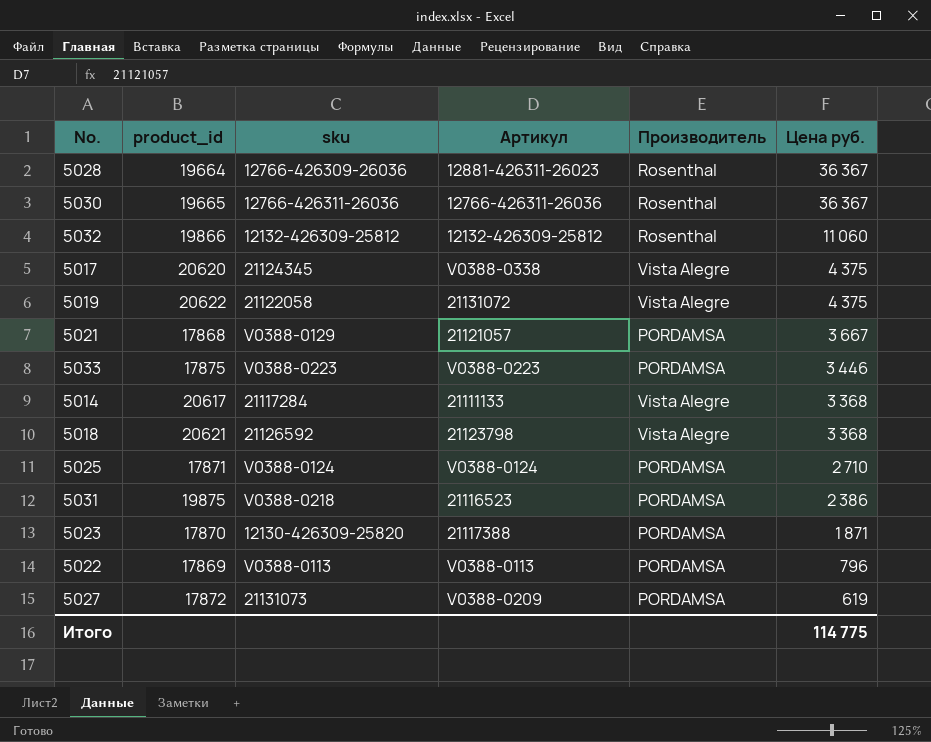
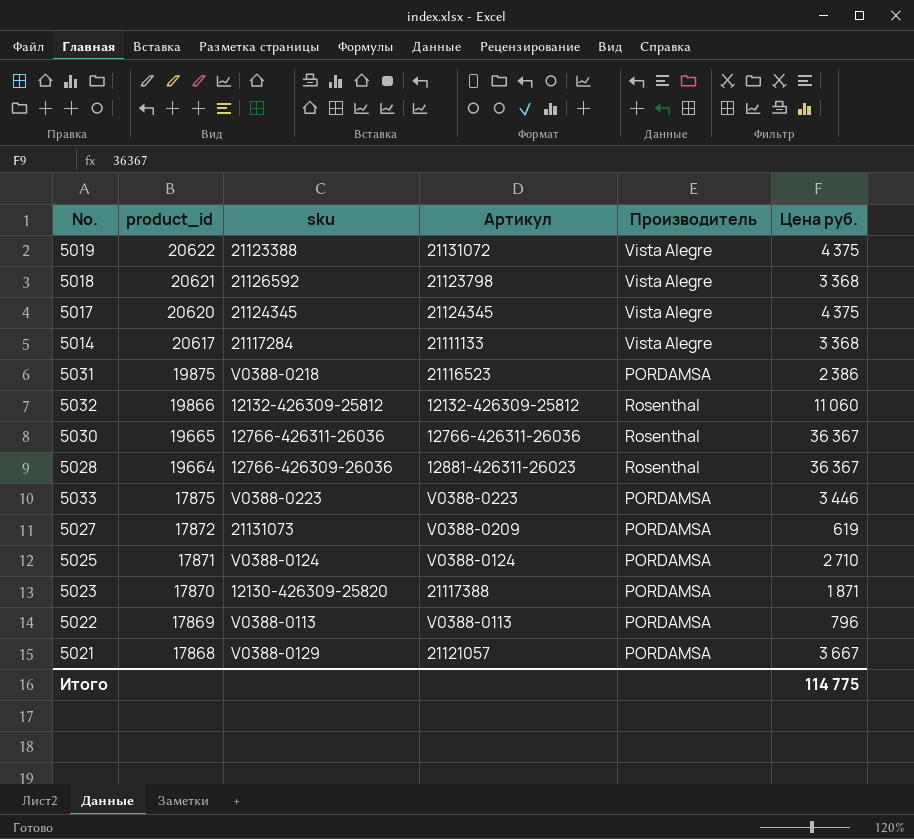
row order: Цена руб. descending -> product_id descending
5019 | sku: 21122058 -> 21123388
5017 | Артикул: V0388-0338 -> 21124345

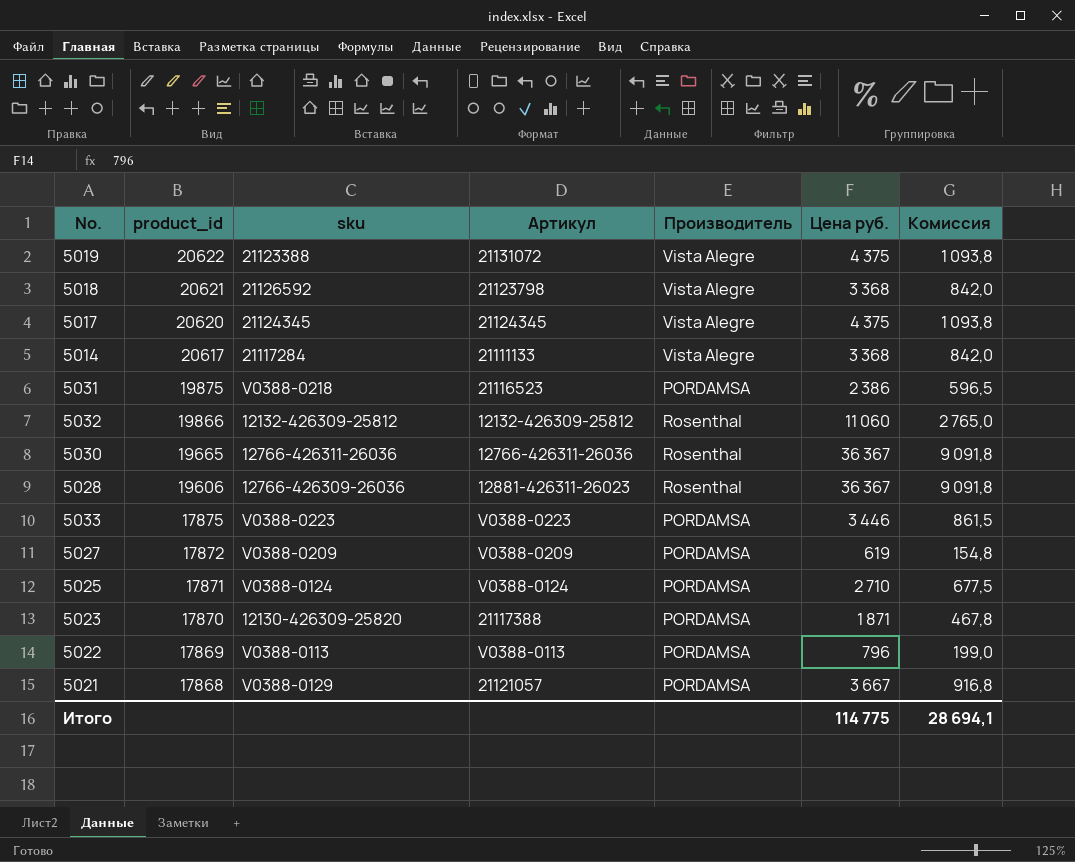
column Комиссия | formula: none -> [Цена руб.] * 0,25
5028 | product_id: 19664 -> 19606
5027 | sku: 21131073 -> V0388-0209

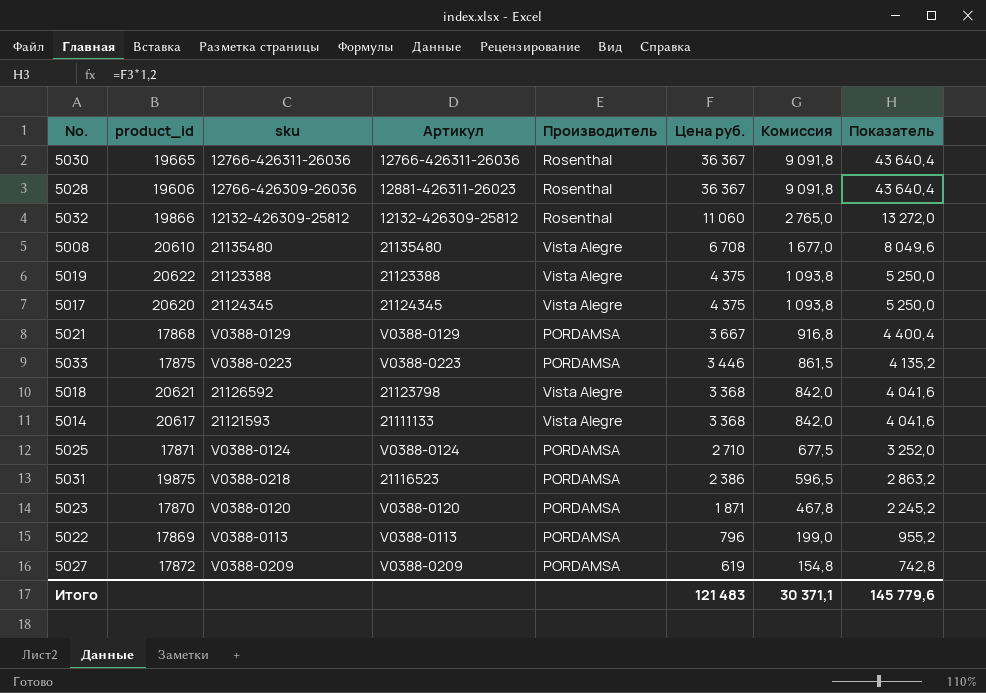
row order: product_id descending -> Цена руб. descending
column Показатель | formula: none -> [Цена руб.] * 1,2
row 5008: none -> 20610 | 21135480 | 21135480 | Vista Alegre | 6 708 | 1 677,0 | 8 049,6
5019 | Артикул: 21131072 -> 21123388
5021 | Артикул: 21121057 -> V0388-0129
5014 | sku: 21117284 -> 21121593
5023 | sku: 12130-426309-25820 -> V0388-0120
5023 | Артикул: 21117388 -> V0388-0120
Итого | Цена руб.: 114 775 -> 121 483
Итого | Комиссия: 28 694,1 -> 30 371,1

